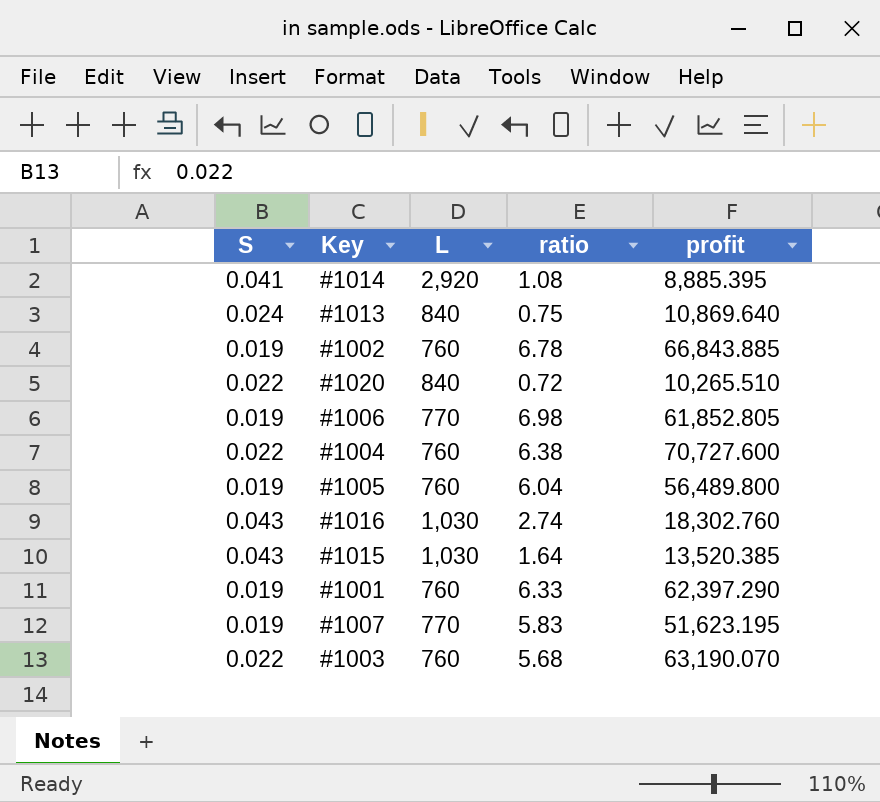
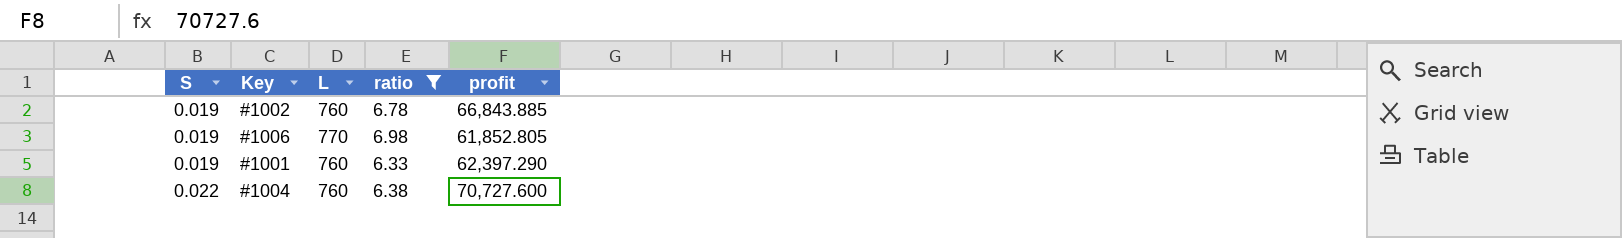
filter: none -> ratio >= 6.33
row order: none -> S ascending

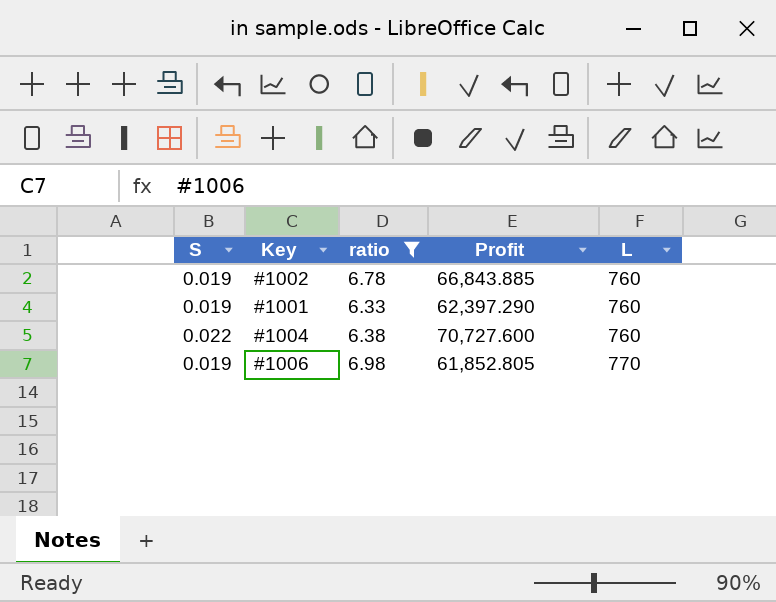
row order: S ascending -> L ascending
column name: profit -> Profit
column L | position: 3 -> 5

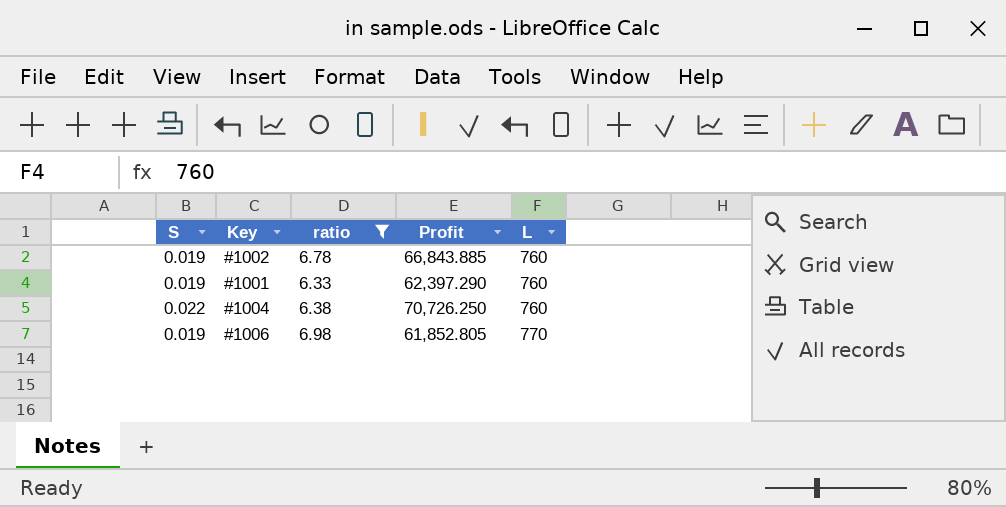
#1004 | Profit: 70,727.600 -> 70,726.250

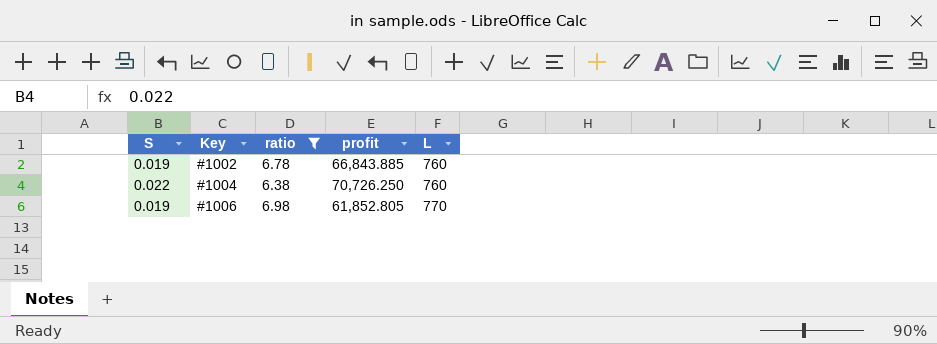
column name: Profit -> profit
row #1001: 0.019 | 6.33 | 62,397.290 | 760 -> none

